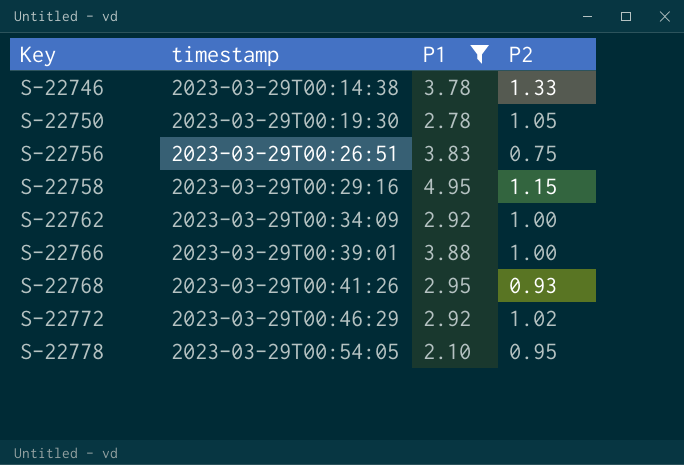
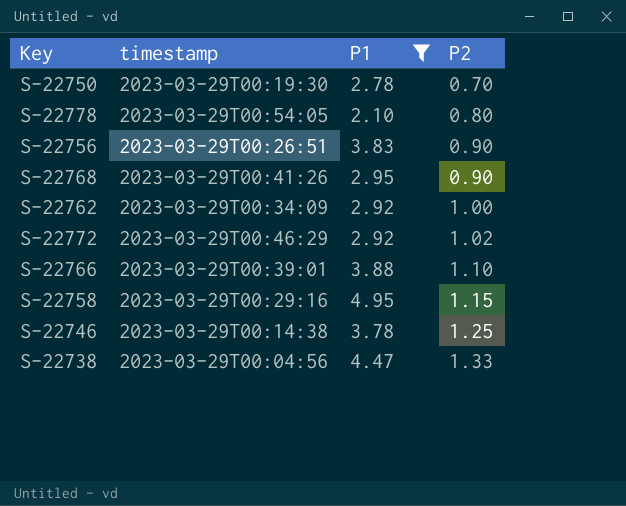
row order: Key ascending -> P2 ascending
S-22750 | P2: 1.05 -> 0.70
S-22778 | P2: 0.95 -> 0.80
S-22756 | P2: 0.75 -> 0.90
S-22768 | P2: 0.93 -> 0.90
S-22766 | P2: 1.00 -> 1.10
S-22746 | P2: 1.33 -> 1.25
row S-22738: none -> 2023-03-29T00:04:56 | 4.47 | 1.33

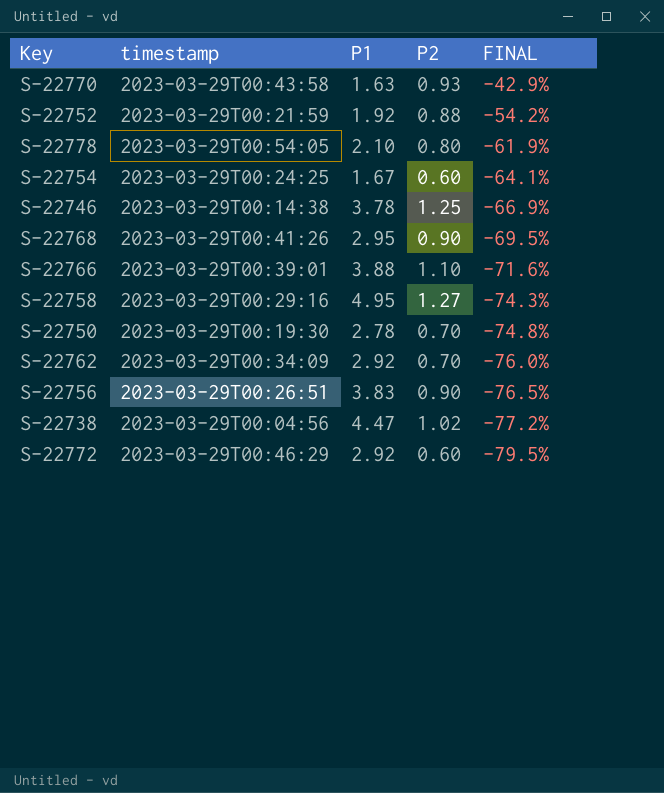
filter: P1 >= 2.10 -> none
row order: P2 ascending -> FINAL descending
column FINAL | formula: none -> ([P2] - [P1]) / [P1]
S-22758 | P2: 1.15 -> 1.27
S-22762 | P2: 1.00 -> 0.70
S-22738 | P2: 1.33 -> 1.02
S-22772 | P2: 1.02 -> 0.60

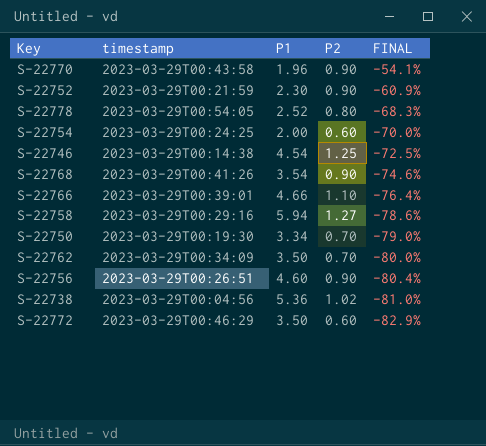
S-22770 | P1: 1.63 -> 1.96
S-22770 | P2: 0.93 -> 0.90
S-22770 | FINAL: -42.9% -> -54.1%
S-22752 | P1: 1.92 -> 2.30
S-22752 | P2: 0.88 -> 0.90
S-22752 | FINAL: -54.2% -> -60.9%
S-22778 | P1: 2.10 -> 2.52
S-22778 | FINAL: -61.9% -> -68.3%
S-22754 | P1: 1.67 -> 2.00
S-22754 | FINAL: -64.1% -> -70.0%
S-22746 | P1: 3.78 -> 4.54
S-22746 | FINAL: -66.9% -> -72.5%
S-22768 | P1: 2.95 -> 3.54
S-22768 | FINAL: -69.5% -> -74.6%
S-22766 | P1: 3.88 -> 4.66
S-22766 | FINAL: -71.6% -> -76.4%
S-22758 | P1: 4.95 -> 5.94
S-22758 | FINAL: -74.3% -> -78.6%
S-22750 | P1: 2.78 -> 3.34
S-22750 | FINAL: -74.8% -> -79.0%
S-22762 | P1: 2.92 -> 3.50
S-22762 | FINAL: -76.0% -> -80.0%
S-22756 | P1: 3.83 -> 4.60
S-22756 | FINAL: -76.5% -> -80.4%
S-22738 | P1: 4.47 -> 5.36
S-22738 | FINAL: -77.2% -> -81.0%
S-22772 | P1: 2.92 -> 3.50
S-22772 | FINAL: -79.5% -> -82.9%

